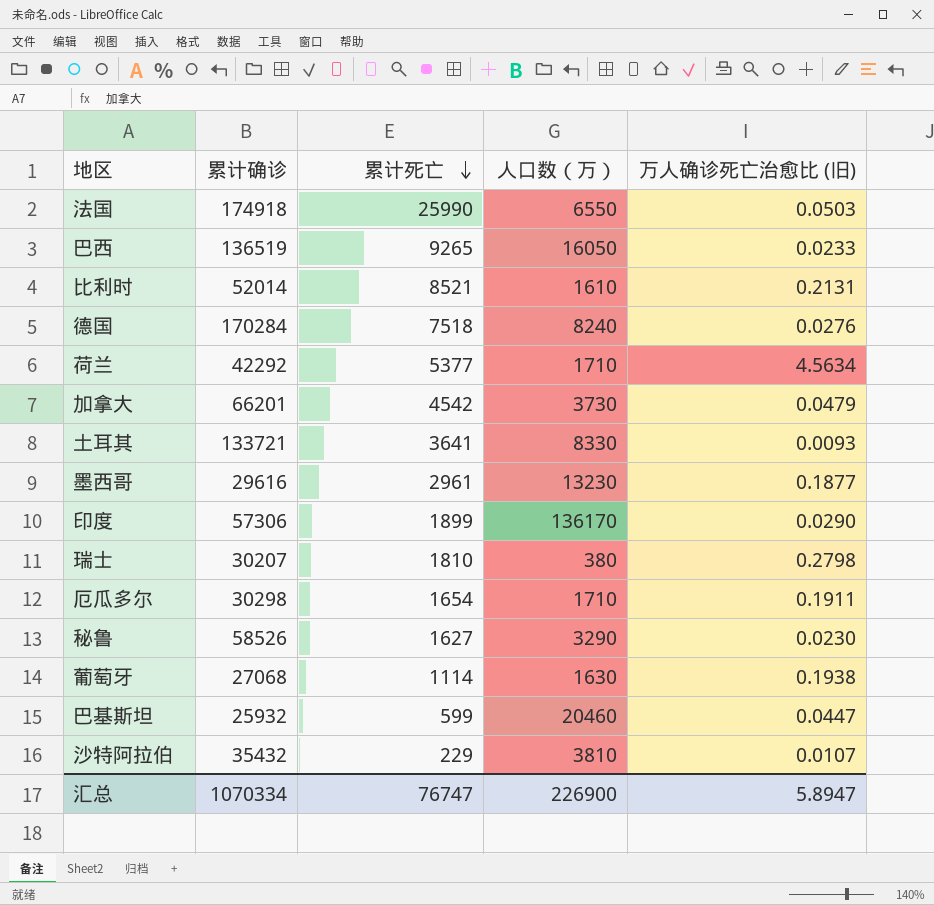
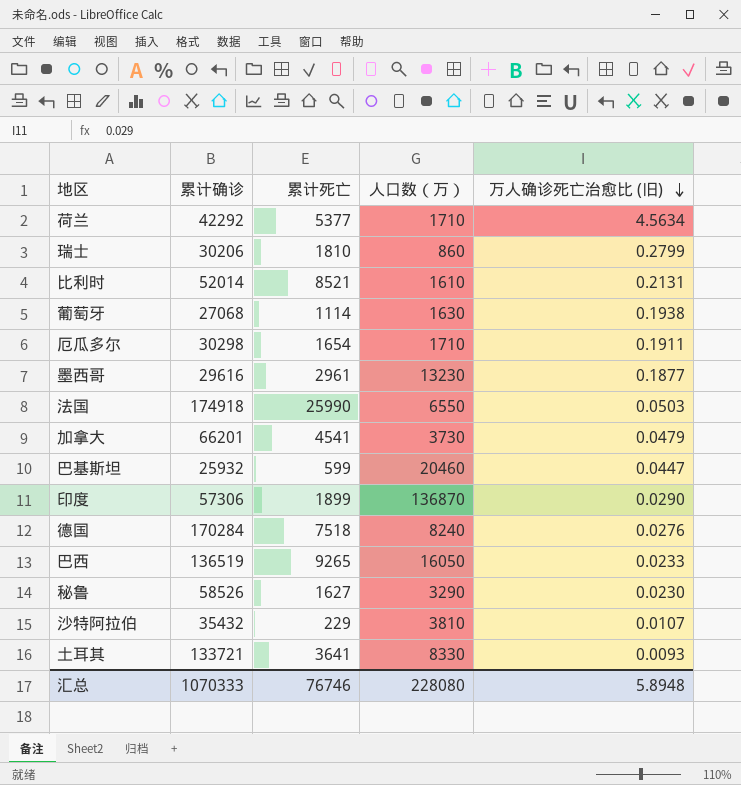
row order: 累计死亡 descending -> 万人确诊死亡治愈比 (旧) descending
瑞士 | 累计确诊: 30207 -> 30206
瑞士 | 人口数（万）: 380 -> 860
瑞士 | 万人确诊死亡治愈比 (旧): 0.2798 -> 0.2799
加拿大 | 累计死亡: 4542 -> 4541
印度 | 人口数（万）: 136170 -> 136870
汇总 | 累计确诊: 1070334 -> 1070333
汇总 | 累计死亡: 76747 -> 76746
汇总 | 人口数（万）: 226900 -> 228080
汇总 | 万人确诊死亡治愈比 (旧): 5.8947 -> 5.8948

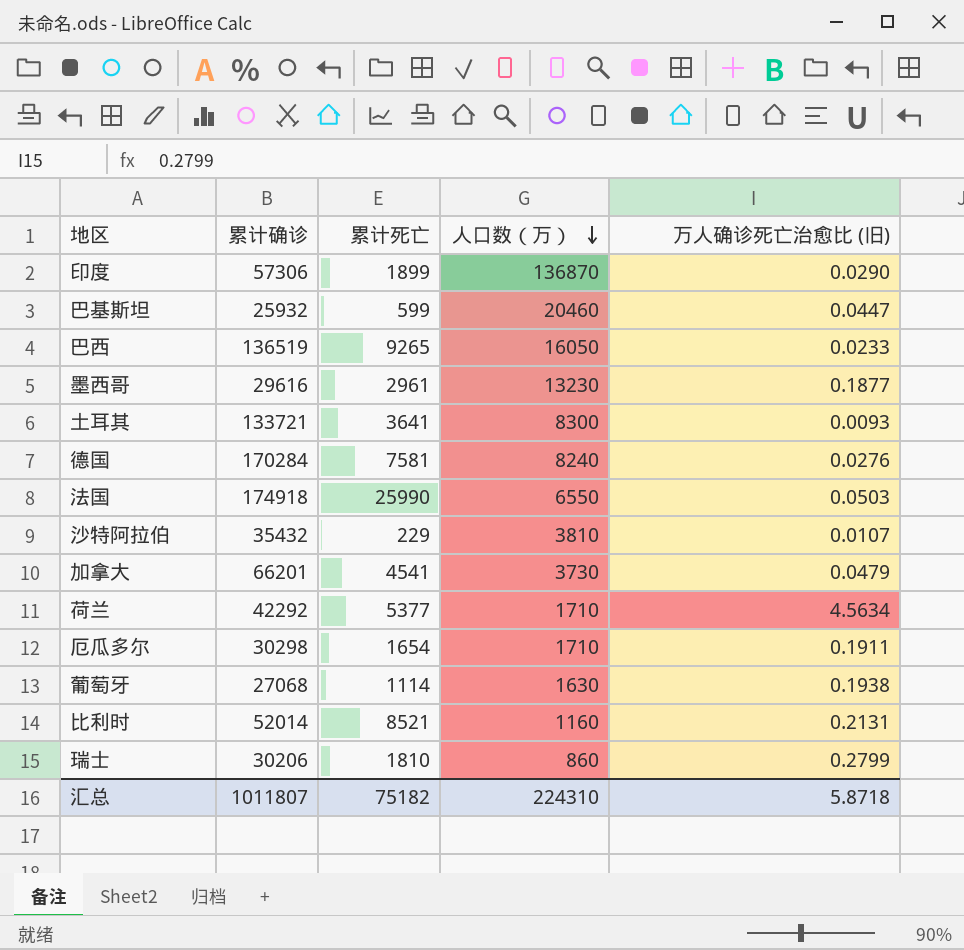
row order: 万人确诊死亡治愈比 (旧) descending -> 人口数（万） descending
row 秘鲁: 58526 | 1627 | 3290 | 0.0230 -> none
土耳其 | 人口数（万）: 8330 -> 8300
德国 | 累计死亡: 7518 -> 7581
比利时 | 人口数（万）: 1610 -> 1160
汇总 | 累计确诊: 1070333 -> 1011807
汇总 | 累计死亡: 76746 -> 75182
汇总 | 人口数（万）: 228080 -> 224310
汇总 | 万人确诊死亡治愈比 (旧): 5.8948 -> 5.8718

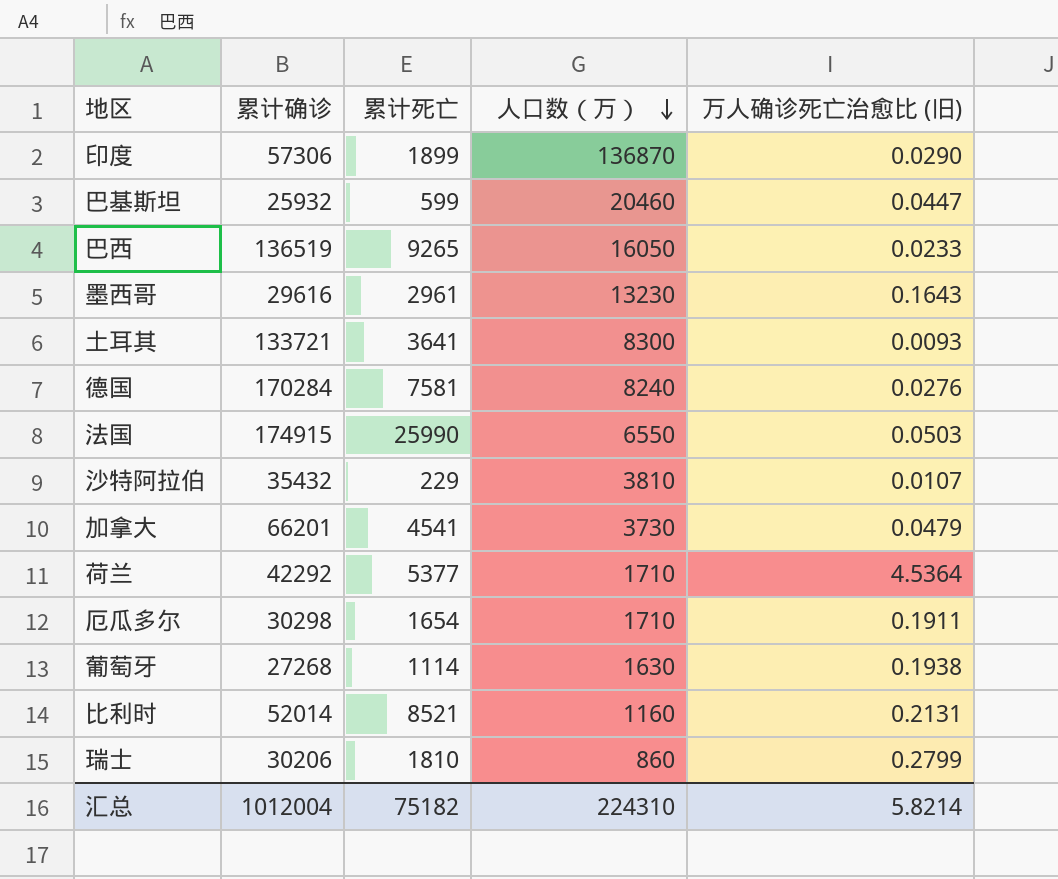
墨西哥 | 万人确诊死亡治愈比 (旧): 0.1877 -> 0.1643
法国 | 累计确诊: 174918 -> 174915
荷兰 | 万人确诊死亡治愈比 (旧): 4.5634 -> 4.5364
葡萄牙 | 累计确诊: 27068 -> 27268
汇总 | 累计确诊: 1011807 -> 1012004
汇总 | 万人确诊死亡治愈比 (旧): 5.8718 -> 5.8214

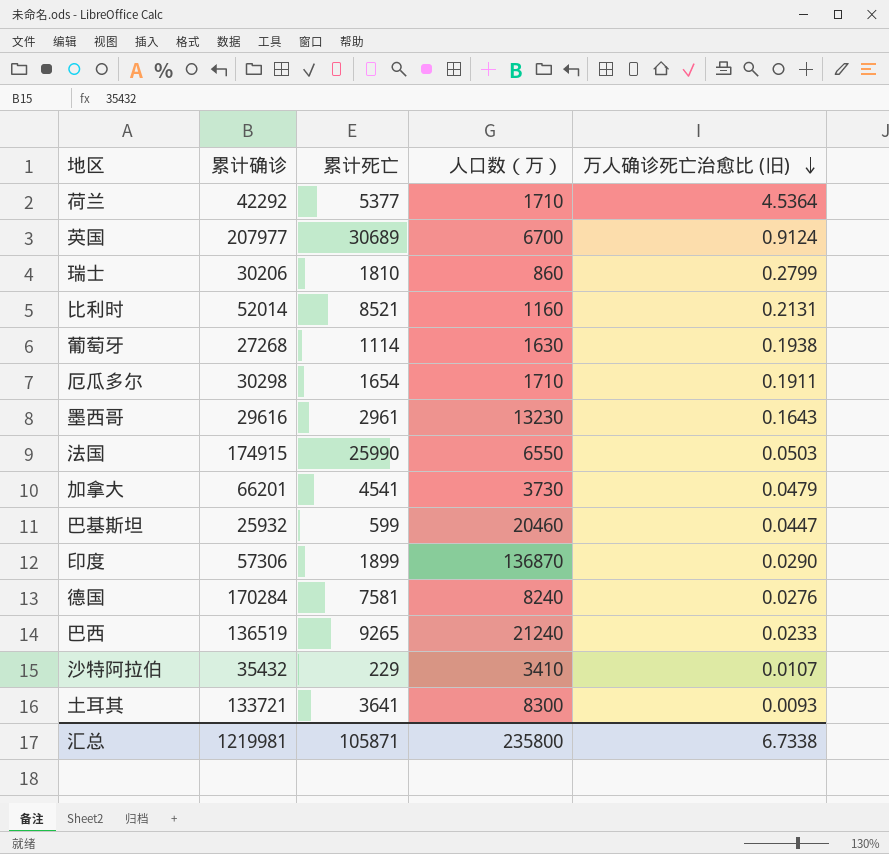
row order: 人口数（万） descending -> 万人确诊死亡治愈比 (旧) descending
row 英国: none -> 207977 | 30689 | 6700 | 0.9124
巴西 | 人口数（万）: 16050 -> 21240
沙特阿拉伯 | 人口数（万）: 3810 -> 3410
汇总 | 累计确诊: 1012004 -> 1219981
汇总 | 累计死亡: 75182 -> 105871
汇总 | 人口数（万）: 224310 -> 235800
汇总 | 万人确诊死亡治愈比 (旧): 5.8214 -> 6.7338

